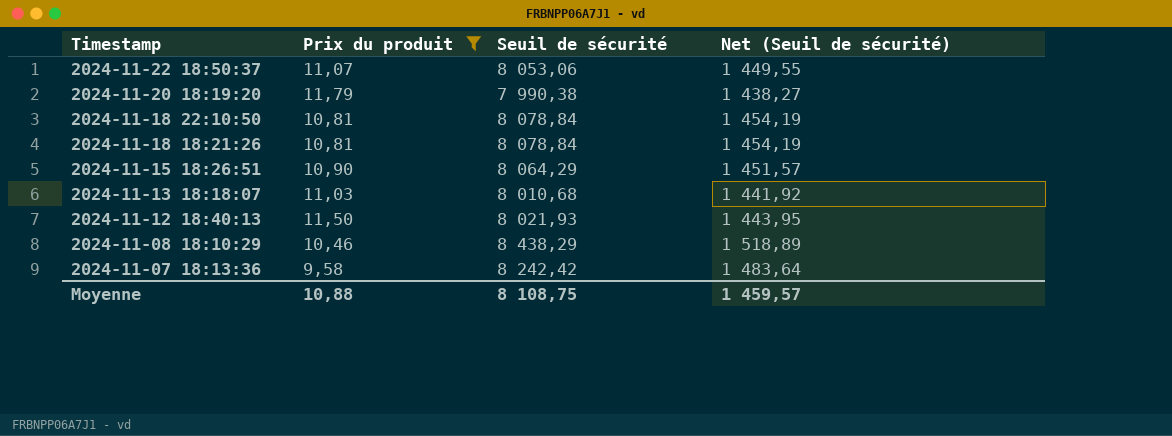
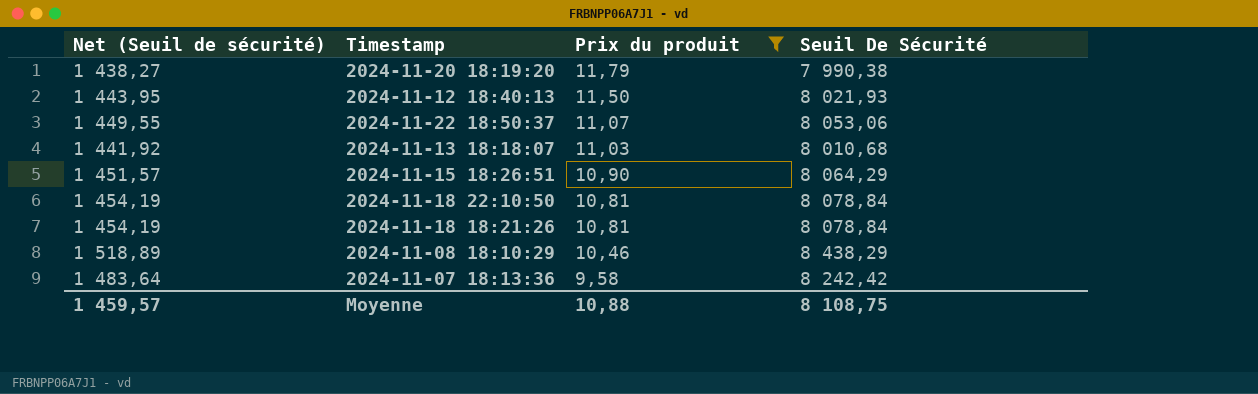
row order: Timestamp descending -> Prix du produit descending
column Net (Seuil de sécurité) | position: 4 -> 1
column name: Seuil de sécurité -> Seuil De Sécurité

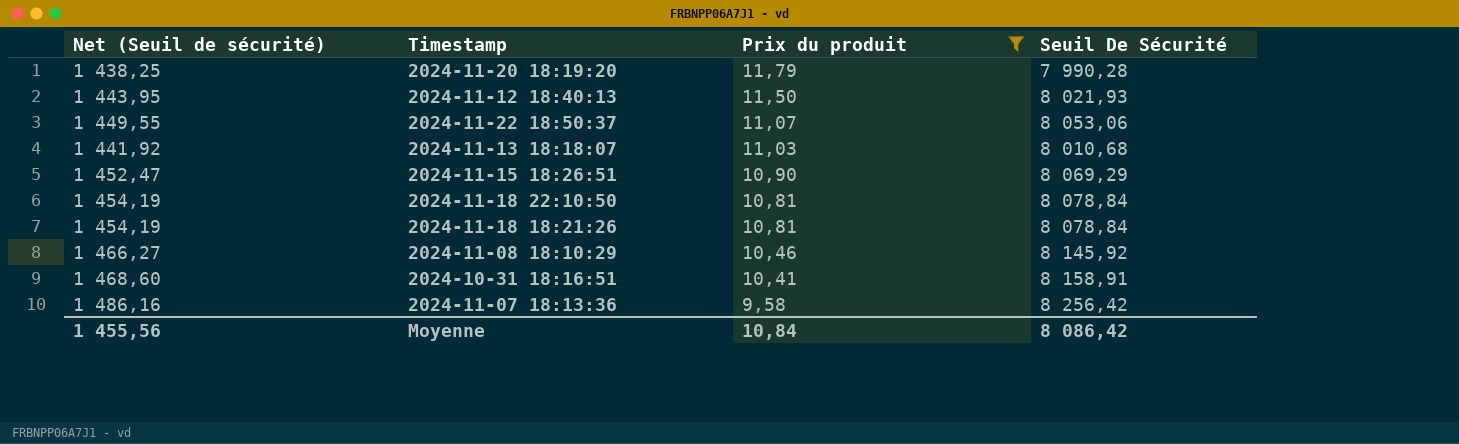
2024-11-20 18:19:20 | Net (Seuil de sécurité): 1 438,27 -> 1 438,25
2024-11-20 18:19:20 | Seuil De Sécurité: 7 990,38 -> 7 990,28
2024-11-15 18:26:51 | Net (Seuil de sécurité): 1 451,57 -> 1 452,47
2024-11-15 18:26:51 | Seuil De Sécurité: 8 064,29 -> 8 069,29
2024-11-08 18:10:29 | Net (Seuil de sécurité): 1 518,89 -> 1 466,27
2024-11-08 18:10:29 | Seuil De Sécurité: 8 438,29 -> 8 145,92
row 2024-10-31 18:16:51: none -> 1 468,60 | 10,41 | 8 158,91
2024-11-07 18:13:36 | Net (Seuil de sécurité): 1 483,64 -> 1 486,16
2024-11-07 18:13:36 | Seuil De Sécurité: 8 242,42 -> 8 256,42
Moyenne | Net (Seuil de sécurité): 1 459,57 -> 1 455,56
Moyenne | Prix du produit: 10,88 -> 10,84
Moyenne | Seuil De Sécurité: 8 108,75 -> 8 086,42

